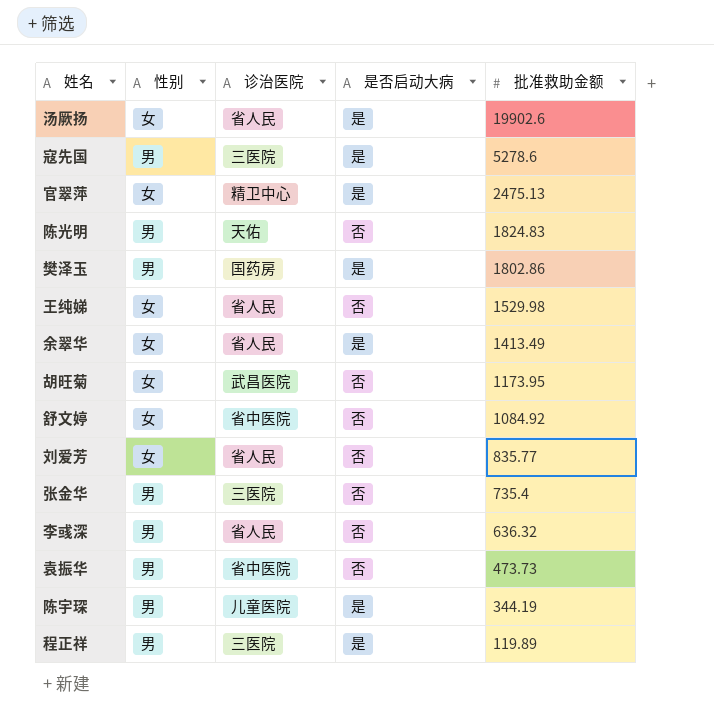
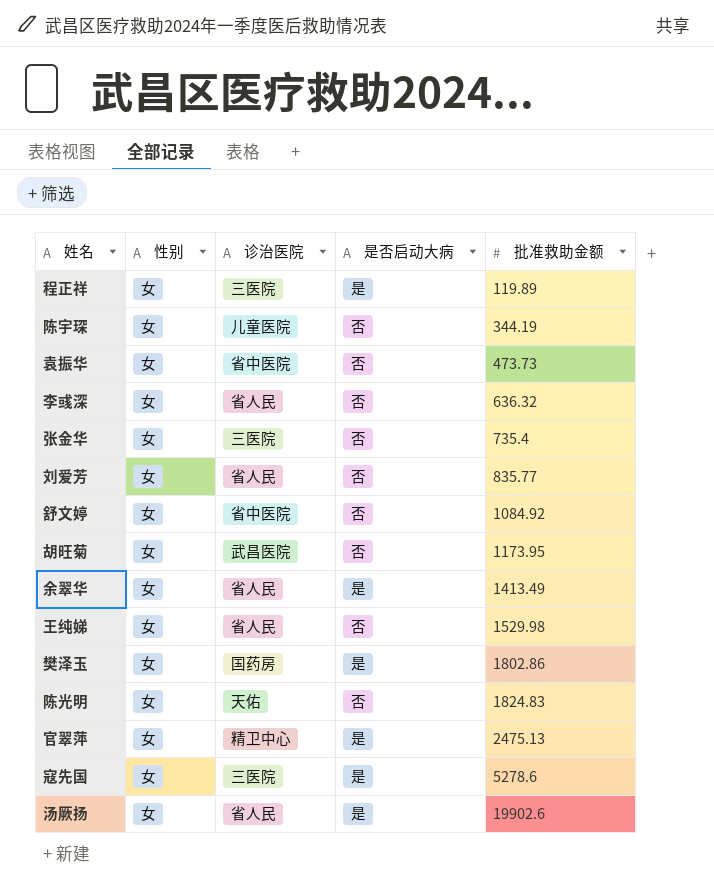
row order: 批准救助金额 descending -> 批准救助金额 ascending
程正祥 | 性别: 男 -> 女
陈宇琛 | 性别: 男 -> 女
陈宇琛 | 是否启动大病: 是 -> 否
袁振华 | 性别: 男 -> 女
李彧深 | 性别: 男 -> 女
张金华 | 性别: 男 -> 女
樊泽玉 | 性别: 男 -> 女
陈光明 | 性别: 男 -> 女
寇先国 | 性别: 男 -> 女

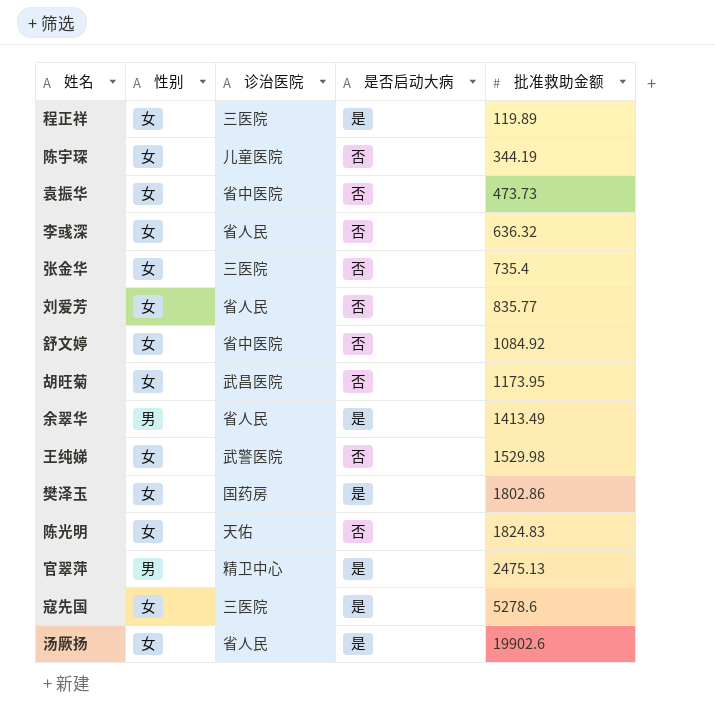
余翠华 | 性别: 女 -> 男
王纯娣 | 诊治医院: 省人民 -> 武警医院
官翠萍 | 性别: 女 -> 男

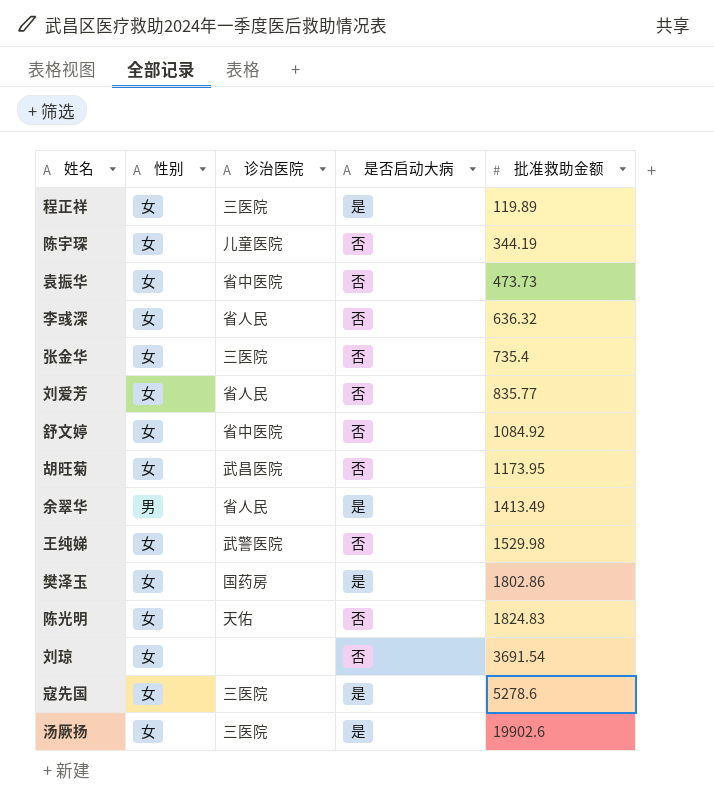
row 官翠萍: 男 | 精卫中心 | 是 | 2475.13 -> none
row 刘琼: none -> 女 | none | 否 | 3691.54
汤厥扬 | 诊治医院: 省人民 -> 三医院

